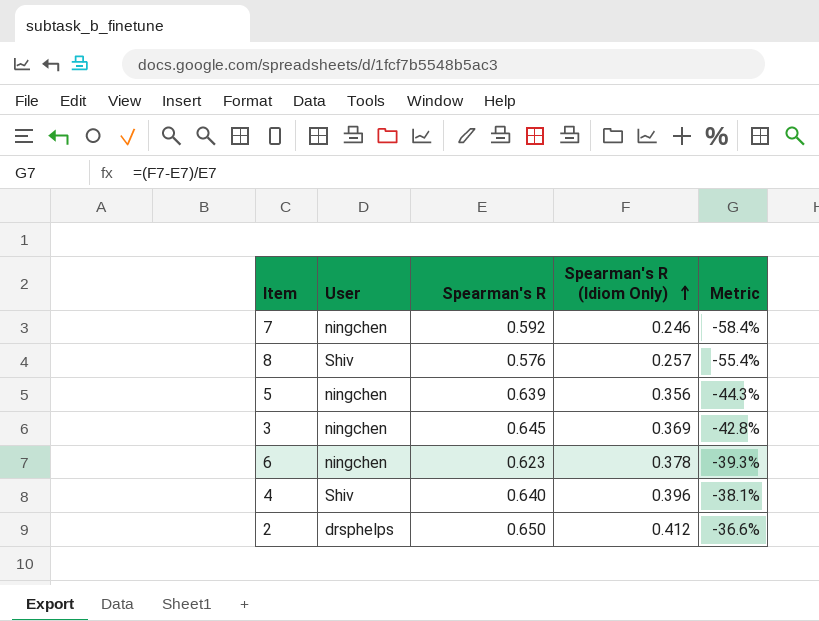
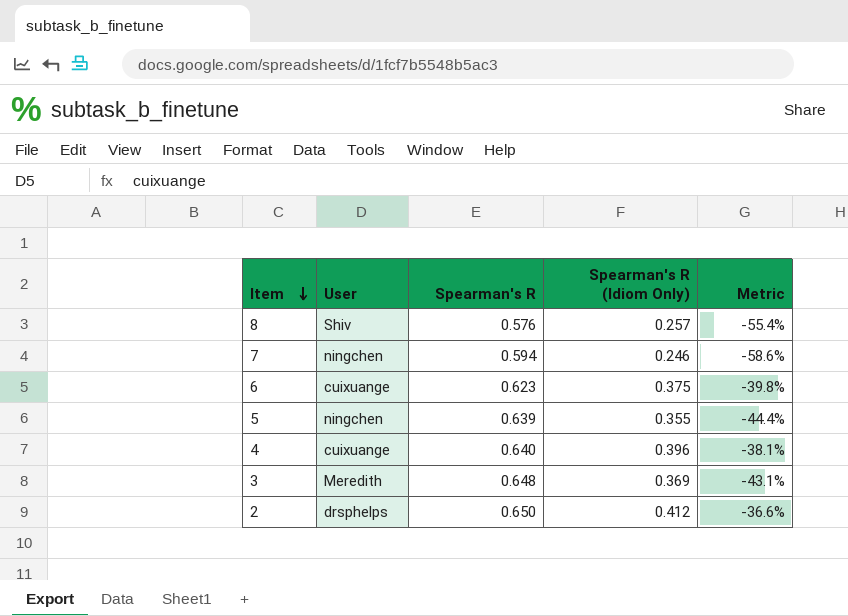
row order: Spearman's R (Idiom Only) ascending -> Item descending
7 | Spearman's R: 0.592 -> 0.594
7 | Metric: -58.4% -> -58.6%
6 | User: ningchen -> cuixuange
6 | Spearman's R (Idiom Only): 0.378 -> 0.375
6 | Metric: -39.3% -> -39.8%
5 | Spearman's R (Idiom Only): 0.356 -> 0.355
5 | Metric: -44.3% -> -44.4%
4 | User: Shiv -> cuixuange
3 | User: ningchen -> Meredith
3 | Spearman's R: 0.645 -> 0.648
3 | Metric: -42.8% -> -43.1%

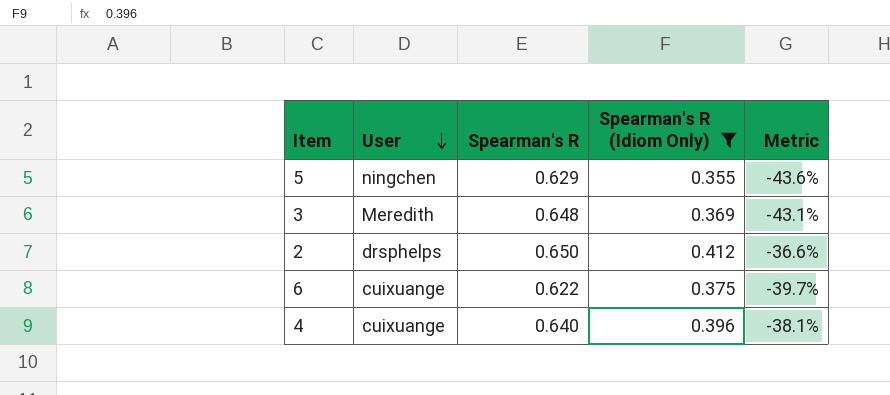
filter: none -> Spearman's R (Idiom Only) >= 0.355
row order: Item descending -> User descending
5 | Spearman's R: 0.639 -> 0.629
5 | Metric: -44.4% -> -43.6%
6 | Spearman's R: 0.623 -> 0.622
6 | Metric: -39.8% -> -39.7%

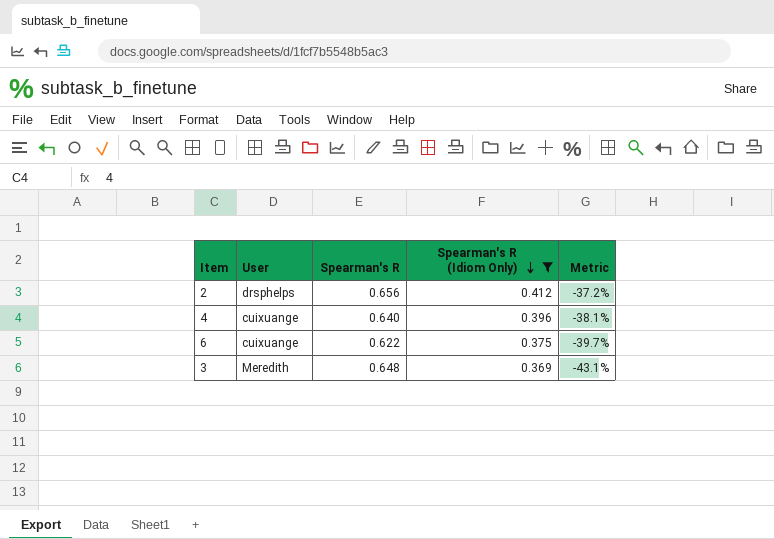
row order: User descending -> Spearman's R (Idiom Only) descending
row 5: ningchen | 0.629 | 0.355 | -43.6% -> none
2 | Spearman's R: 0.650 -> 0.656
2 | Metric: -36.6% -> -37.2%

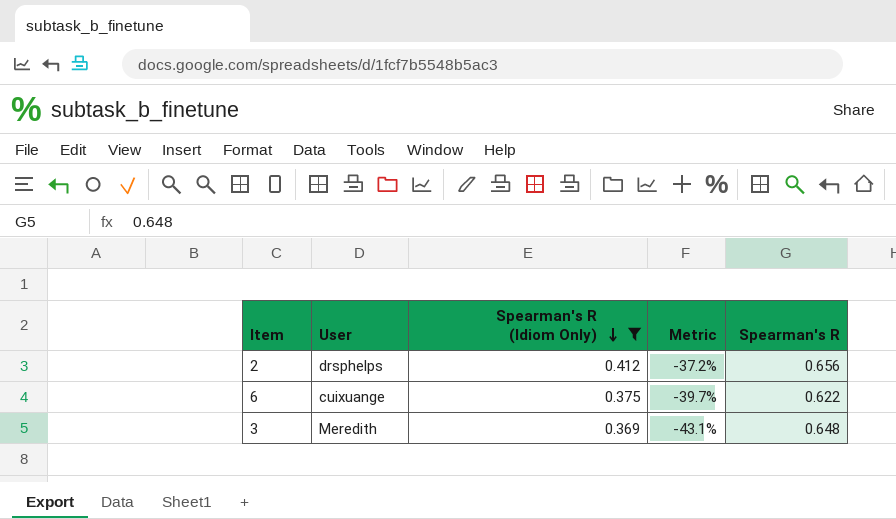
column Spearman's R | position: 3 -> 5
row 4: cuixuange | 0.640 | 0.396 | -38.1% -> none

